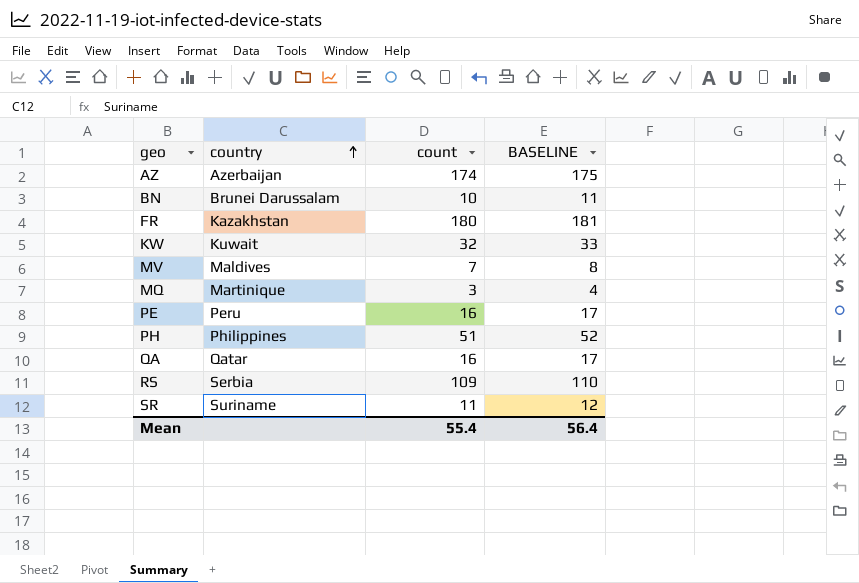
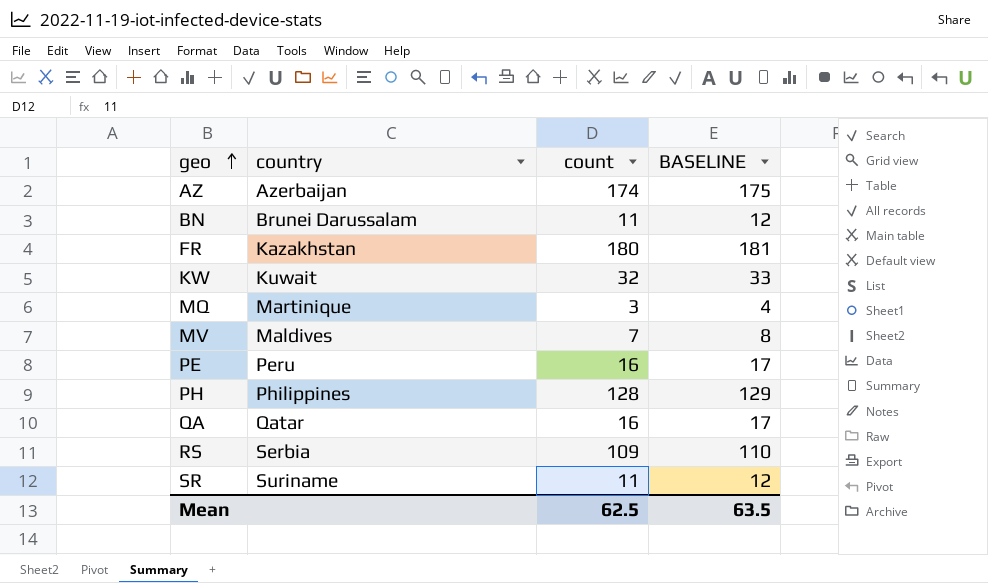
row order: country ascending -> geo ascending
BN | count: 10 -> 11
BN | BASELINE: 11 -> 12
PH | count: 51 -> 128
PH | BASELINE: 52 -> 129
Mean | count: 55.4 -> 62.5
Mean | BASELINE: 56.4 -> 63.5

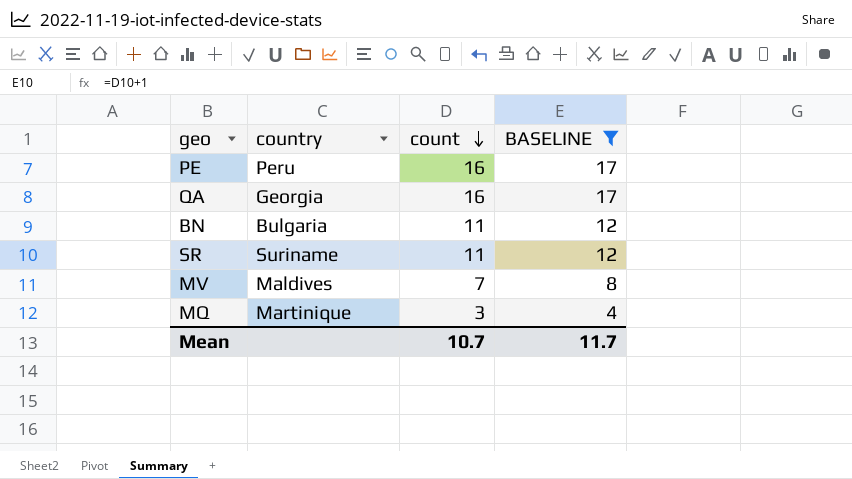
filter: none -> BASELINE <= 17
row order: geo ascending -> count descending
QA | country: Qatar -> Georgia
BN | country: Brunei Darussalam -> Bulgaria
Mean | count: 62.5 -> 10.7
Mean | BASELINE: 63.5 -> 11.7

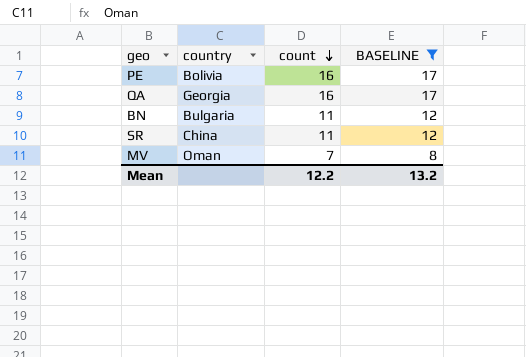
row MQ: Martinique | 3 | 4 -> none
PE | country: Peru -> Bolivia
SR | country: Suriname -> China
MV | country: Maldives -> Oman
Mean | count: 10.7 -> 12.2
Mean | BASELINE: 11.7 -> 13.2

